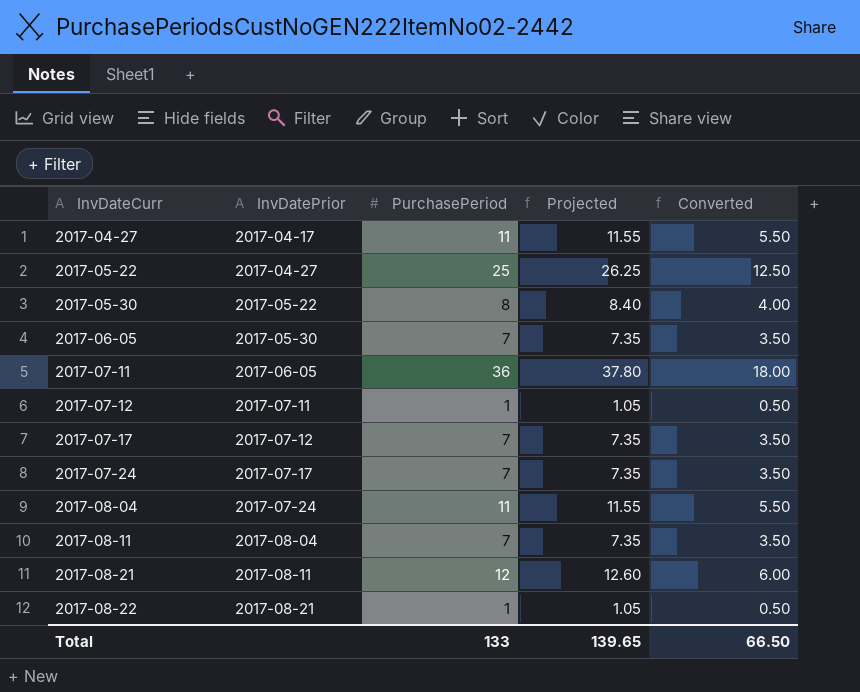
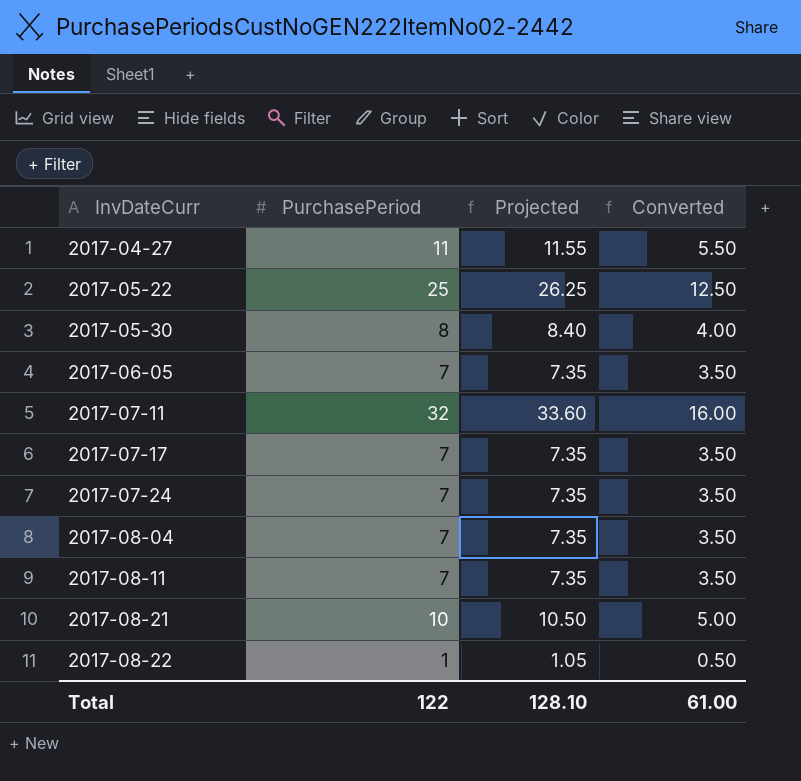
column InvDatePrior | position: 2 -> none
row 2017-07-12: 2017-07-11 | 1 | 1.05 | 0.50 -> none
2017-07-11 | PurchasePeriod: 36 -> 32
2017-07-11 | Projected: 37.80 -> 33.60
2017-07-11 | Converted: 18.00 -> 16.00
2017-08-04 | PurchasePeriod: 11 -> 7
2017-08-04 | Projected: 11.55 -> 7.35
2017-08-04 | Converted: 5.50 -> 3.50
2017-08-21 | PurchasePeriod: 12 -> 10
2017-08-21 | Projected: 12.60 -> 10.50
2017-08-21 | Converted: 6.00 -> 5.00
Total | PurchasePeriod: 133 -> 122
Total | Projected: 139.65 -> 128.10
Total | Converted: 66.50 -> 61.00

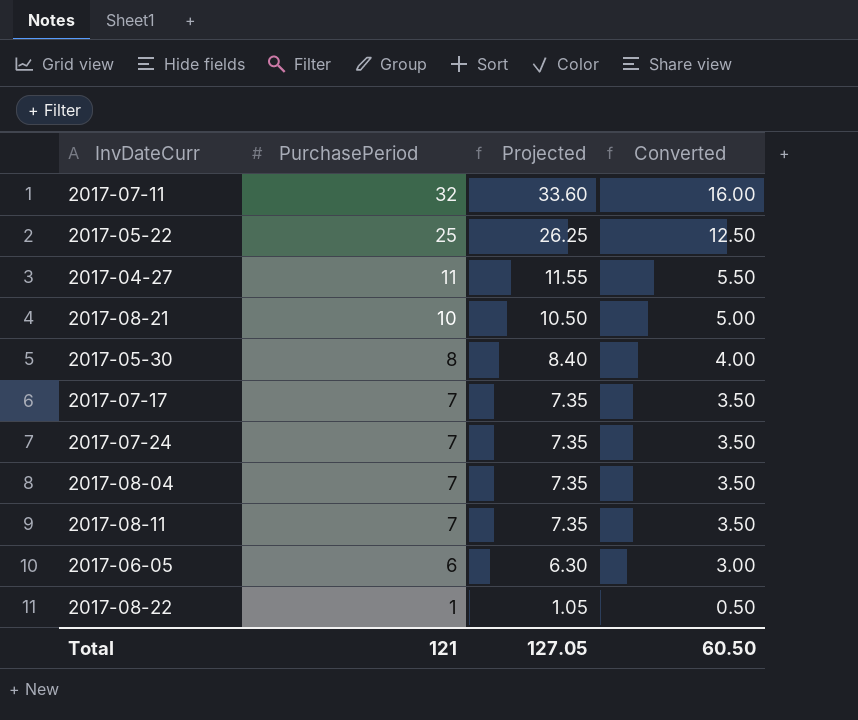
row order: InvDateCurr ascending -> PurchasePeriod descending
2017-06-05 | PurchasePeriod: 7 -> 6
2017-06-05 | Projected: 7.35 -> 6.30
2017-06-05 | Converted: 3.50 -> 3.00
Total | PurchasePeriod: 122 -> 121
Total | Projected: 128.10 -> 127.05
Total | Converted: 61.00 -> 60.50

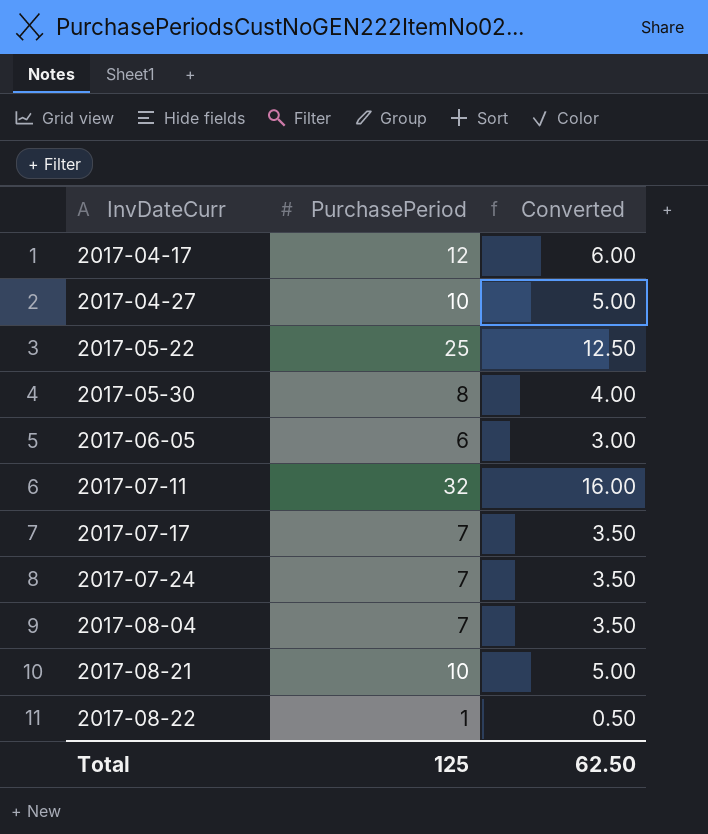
row order: PurchasePeriod descending -> InvDateCurr ascending
column Projected | formula: [PurchasePeriod] * 1.05 -> none
row 2017-08-11: 7 | 7.35 | 3.50 -> none
row 2017-04-17: none -> 12 | 6.00
2017-04-27 | PurchasePeriod: 11 -> 10
2017-04-27 | Converted: 5.50 -> 5.00
Total | PurchasePeriod: 121 -> 125
Total | Converted: 60.50 -> 62.50

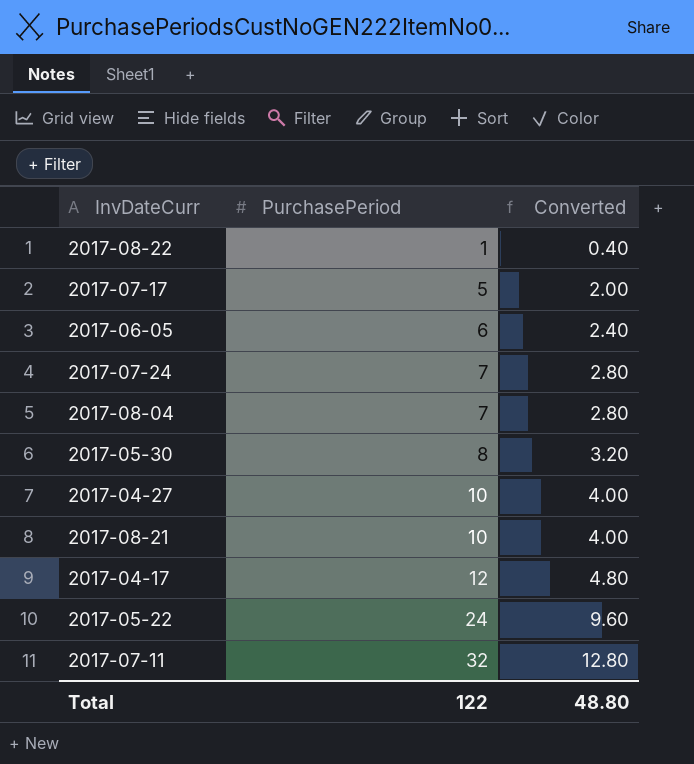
row order: InvDateCurr ascending -> PurchasePeriod ascending
column Converted | formula: [PurchasePeriod] * 0.5 -> [PurchasePeriod] * 0.4
2017-07-17 | PurchasePeriod: 7 -> 5
2017-05-22 | PurchasePeriod: 25 -> 24
Total | PurchasePeriod: 125 -> 122
Total | Converted: 62.50 -> 48.80

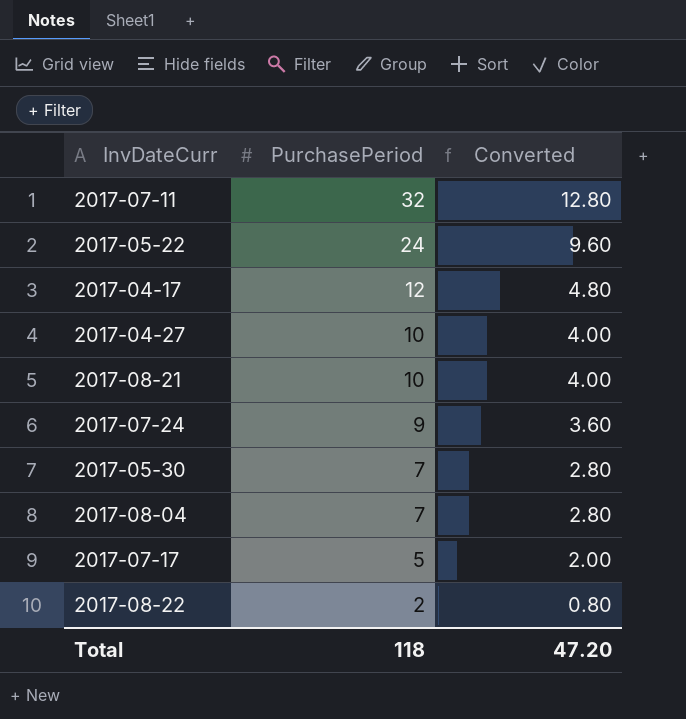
row order: PurchasePeriod ascending -> PurchasePeriod descending
row 2017-06-05: 6 | 2.40 -> none
2017-07-24 | PurchasePeriod: 7 -> 9
2017-07-24 | Converted: 2.80 -> 3.60
2017-05-30 | PurchasePeriod: 8 -> 7
2017-05-30 | Converted: 3.20 -> 2.80
2017-08-22 | PurchasePeriod: 1 -> 2
2017-08-22 | Converted: 0.40 -> 0.80
Total | PurchasePeriod: 122 -> 118
Total | Converted: 48.80 -> 47.20

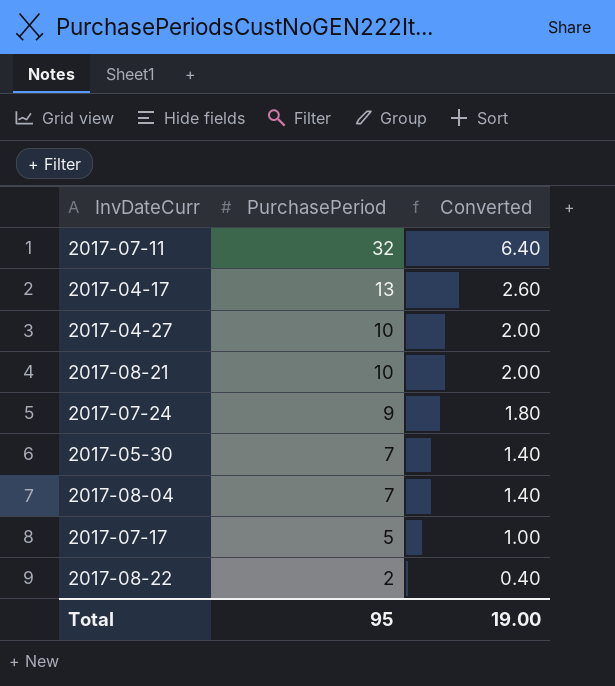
column Converted | formula: [PurchasePeriod] * 0.4 -> [PurchasePeriod] * 0.2
row 2017-05-22: 24 | 9.60 -> none
2017-04-17 | PurchasePeriod: 12 -> 13
Total | PurchasePeriod: 118 -> 95
Total | Converted: 47.20 -> 19.00

